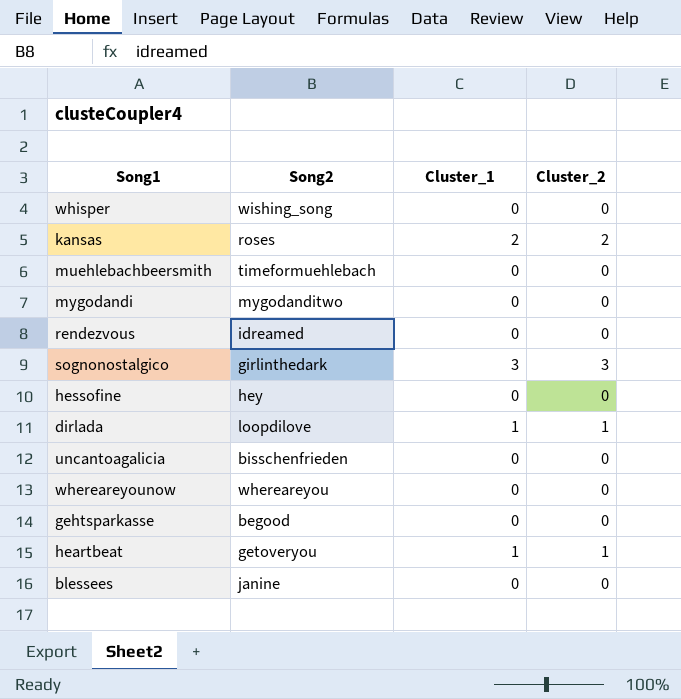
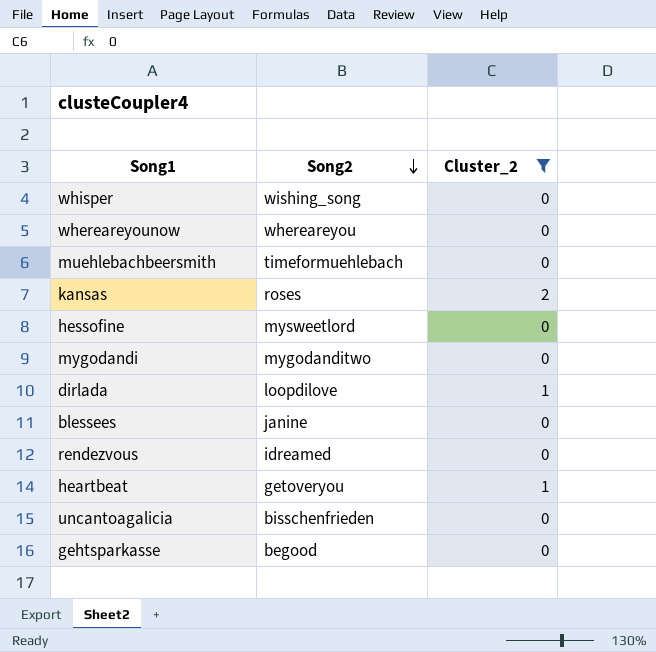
filter: none -> Cluster_2 != 3
row order: none -> Song2 descending
column Cluster_1 | position: 3 -> none
hessofine | Song2: hey -> mysweetlord

